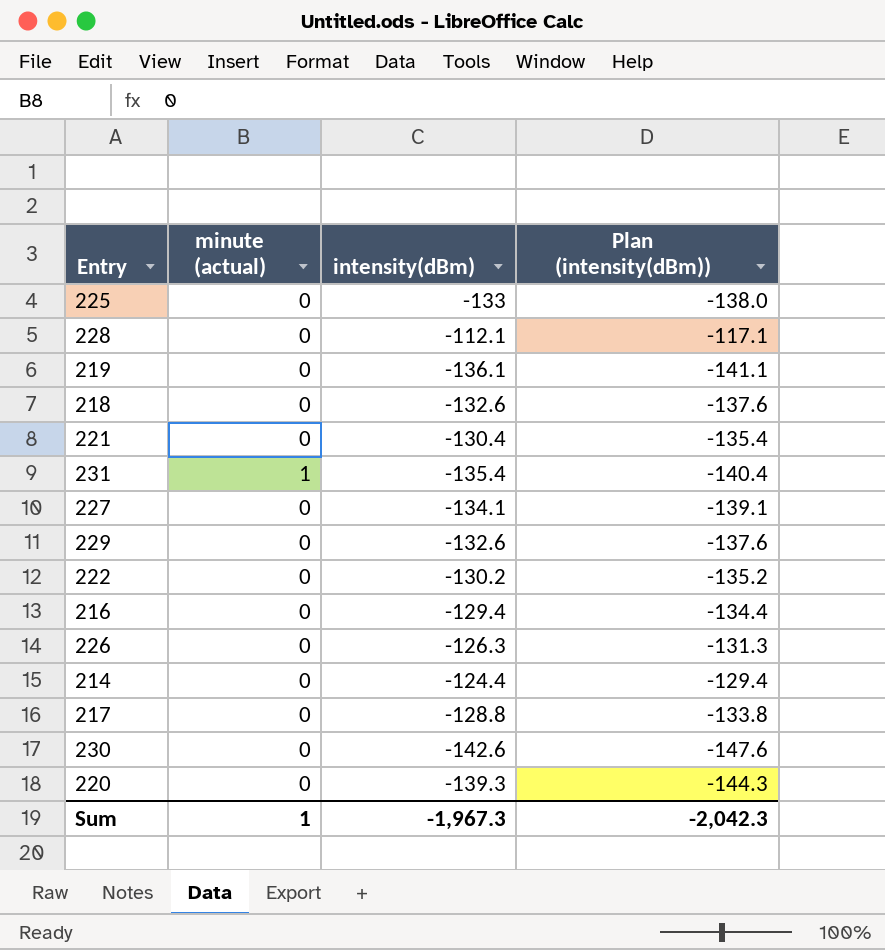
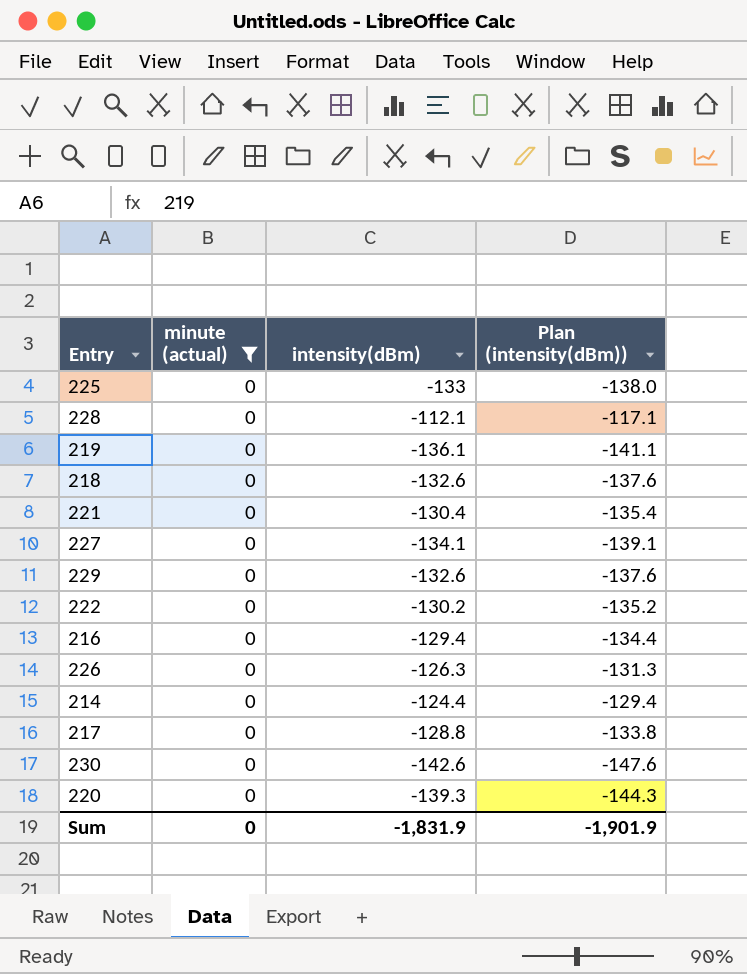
filter: none -> minute (actual) = 0
Sum | minute (actual): 1 -> 0
Sum | intensity(dBm): -1,967.3 -> -1,831.9
Sum | Plan (intensity(dBm)): -2,042.3 -> -1,901.9

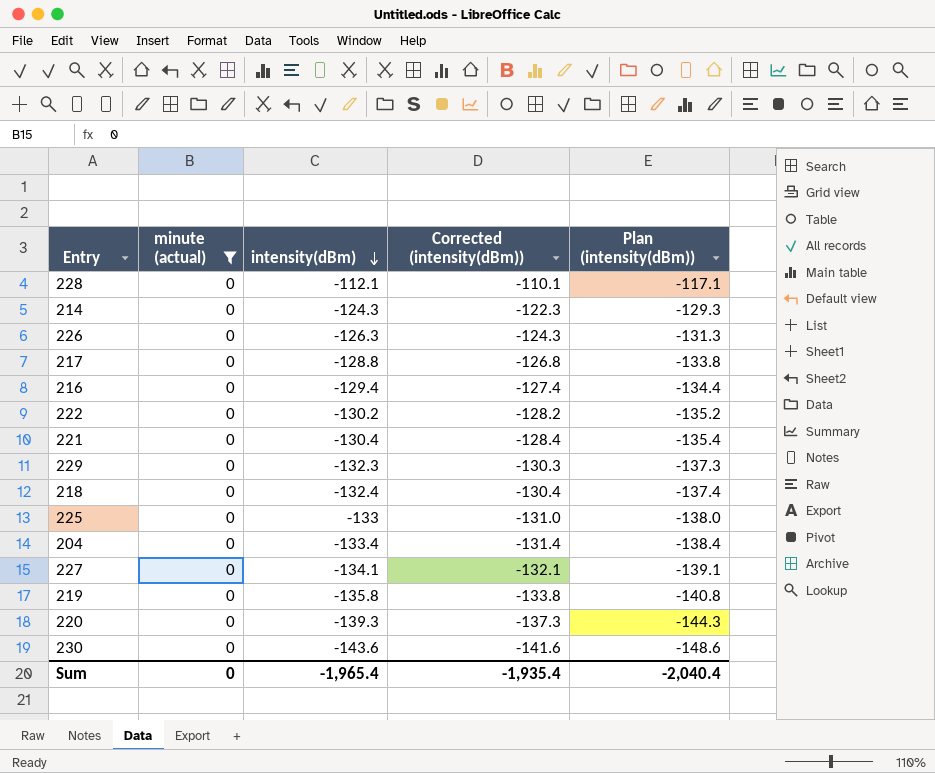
row order: none -> intensity(dBm) descending
column Corrected (intensity(dBm)) | formula: none -> [intensity(dBm)] + 2
214 | intensity(dBm): -124.4 -> -124.3
214 | Plan (intensity(dBm)): -129.4 -> -129.3
229 | intensity(dBm): -132.6 -> -132.3
229 | Plan (intensity(dBm)): -137.6 -> -137.3
218 | intensity(dBm): -132.6 -> -132.4
218 | Plan (intensity(dBm)): -137.6 -> -137.4
row 204: none -> 0 | -133.4 | -131.4 | -138.4
219 | intensity(dBm): -136.1 -> -135.8
219 | Plan (intensity(dBm)): -141.1 -> -140.8
230 | intensity(dBm): -142.6 -> -143.6
230 | Plan (intensity(dBm)): -147.6 -> -148.6
Sum | intensity(dBm): -1,831.9 -> -1,965.4
Sum | Plan (intensity(dBm)): -1,901.9 -> -2,040.4

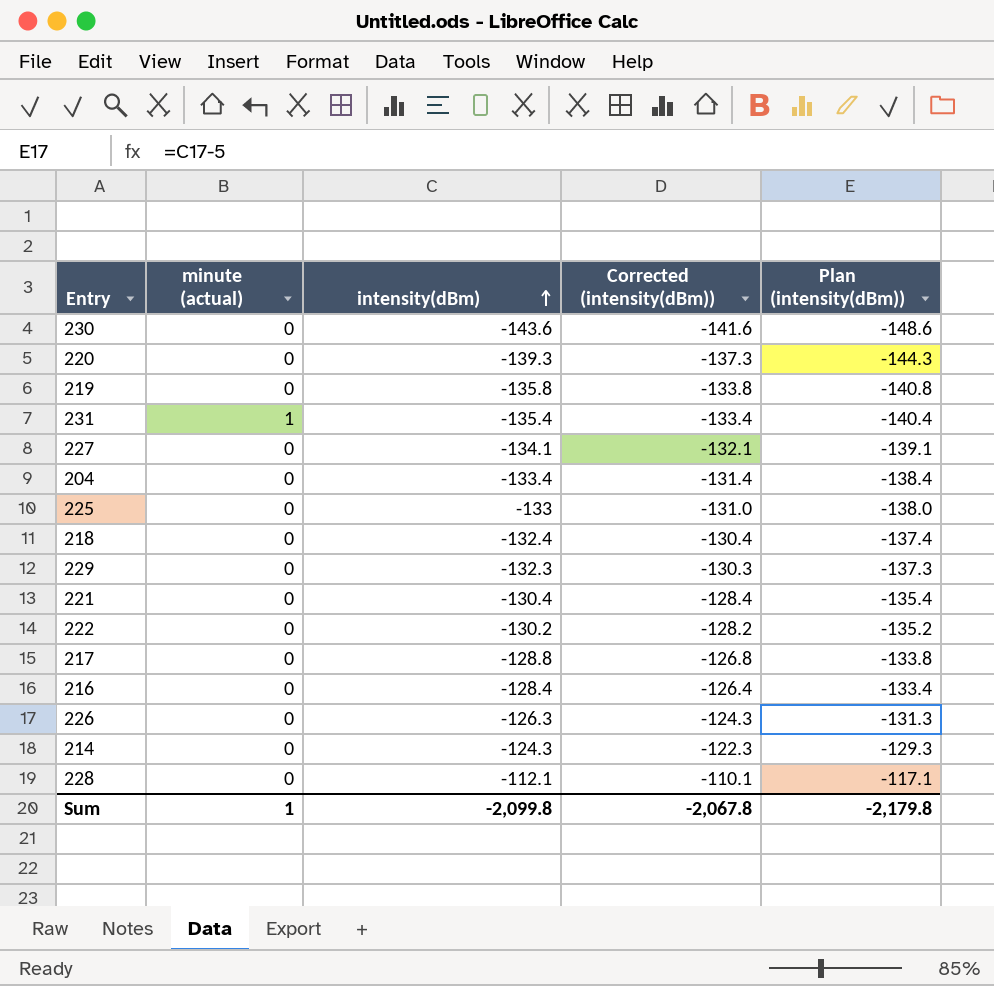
filter: minute (actual) = 0 -> none
row order: intensity(dBm) descending -> intensity(dBm) ascending
216 | intensity(dBm): -129.4 -> -128.4
216 | Corrected (intensity(dBm)): -127.4 -> -126.4
216 | Plan (intensity(dBm)): -134.4 -> -133.4
Sum | minute (actual): 0 -> 1
Sum | intensity(dBm): -1,965.4 -> -2,099.8
Sum | Corrected (intensity(dBm)): -1,935.4 -> -2,067.8
Sum | Plan (intensity(dBm)): -2,040.4 -> -2,179.8

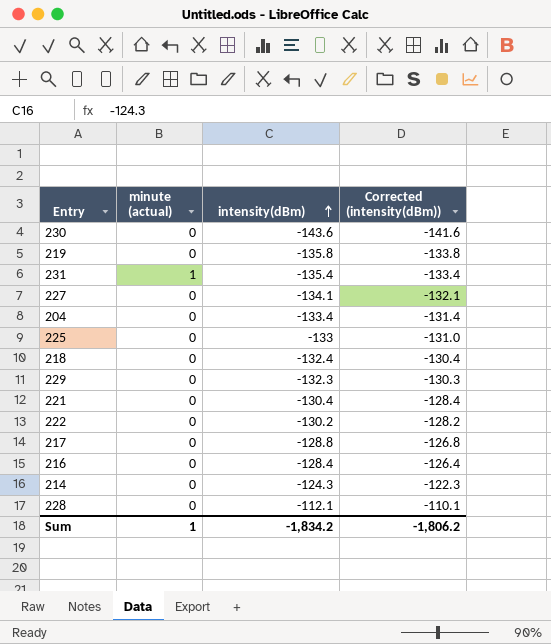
column Plan (intensity(dBm)) | formula: [intensity(dBm)] - 5 -> none
row 220: 0 | -139.3 | -137.3 | -144.3 -> none
row 226: 0 | -126.3 | -124.3 | -131.3 -> none
Sum | intensity(dBm): -2,099.8 -> -1,834.2
Sum | Corrected (intensity(dBm)): -2,067.8 -> -1,806.2

